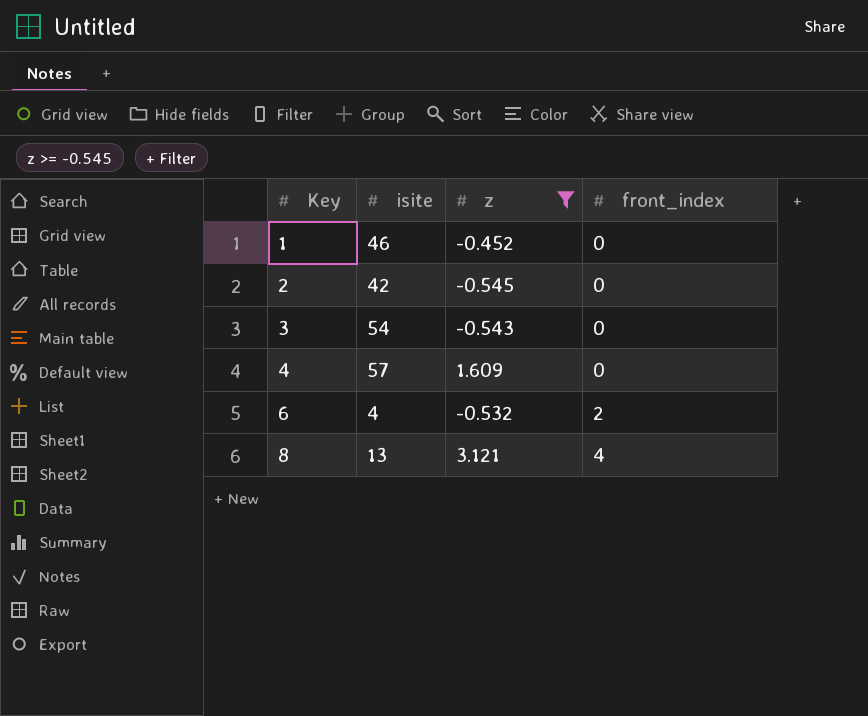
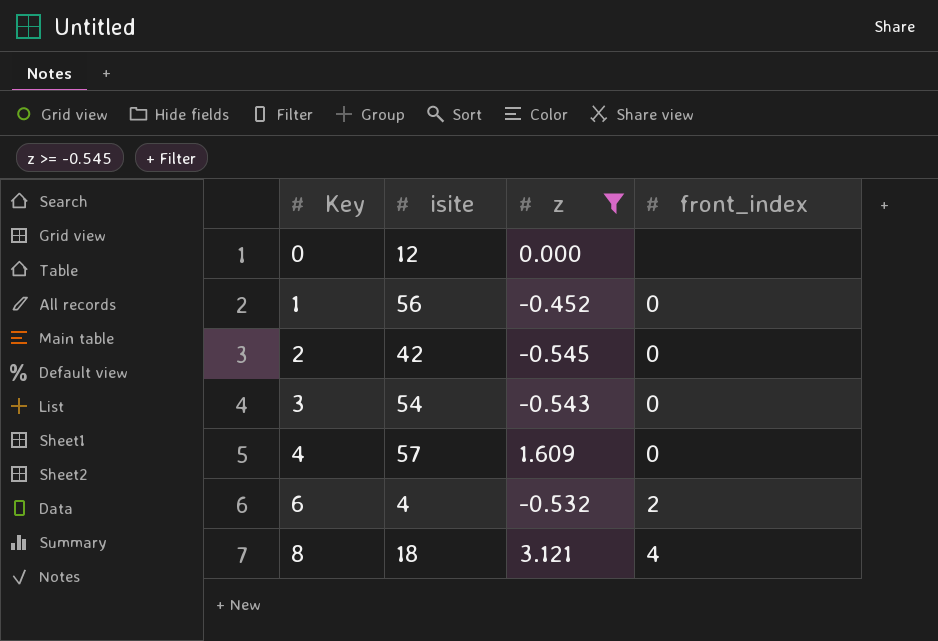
row 0: none -> 12 | 0.000 | none
1 | isite: 46 -> 56
8 | isite: 13 -> 18

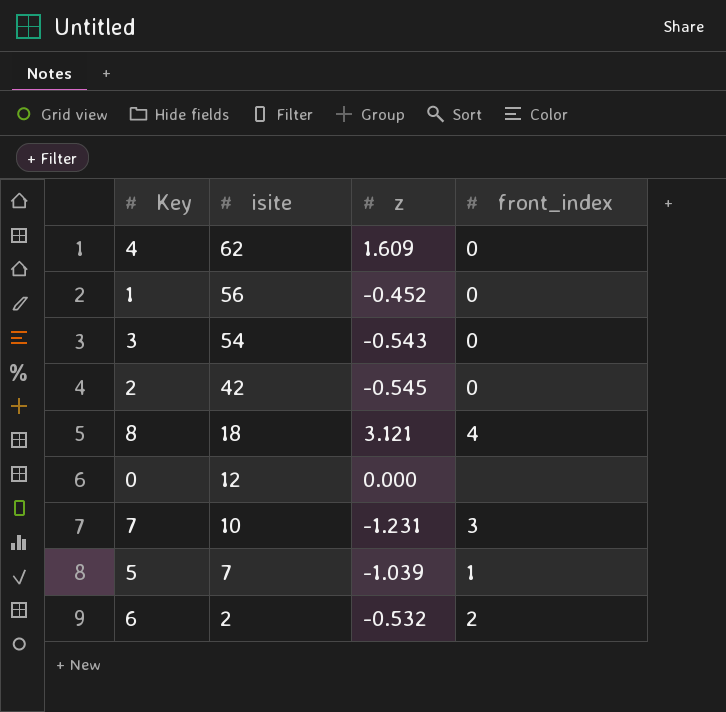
filter: z >= -0.545 -> none
row order: Key ascending -> isite descending
4 | isite: 57 -> 62
6 | isite: 4 -> 2

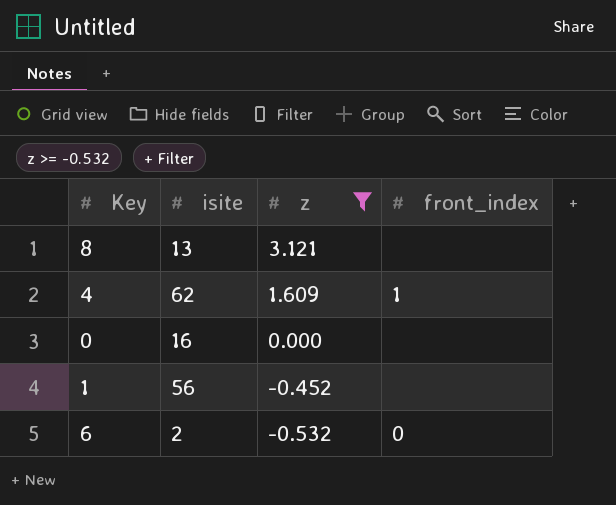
filter: none -> z >= -0.532
row order: isite descending -> z descending
8 | isite: 18 -> 13
8 | front_index: 4 -> none
4 | front_index: 0 -> 1
0 | isite: 12 -> 16
1 | front_index: 0 -> none
6 | front_index: 2 -> 0

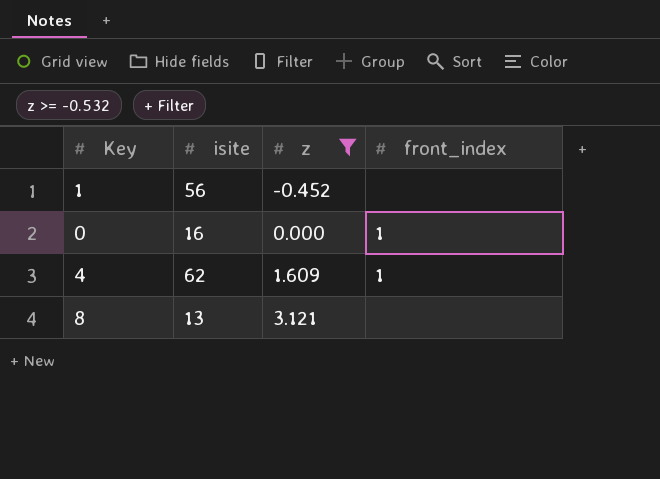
row order: z descending -> z ascending
row 6: 2 | -0.532 | 0 -> none
0 | front_index: none -> 1

